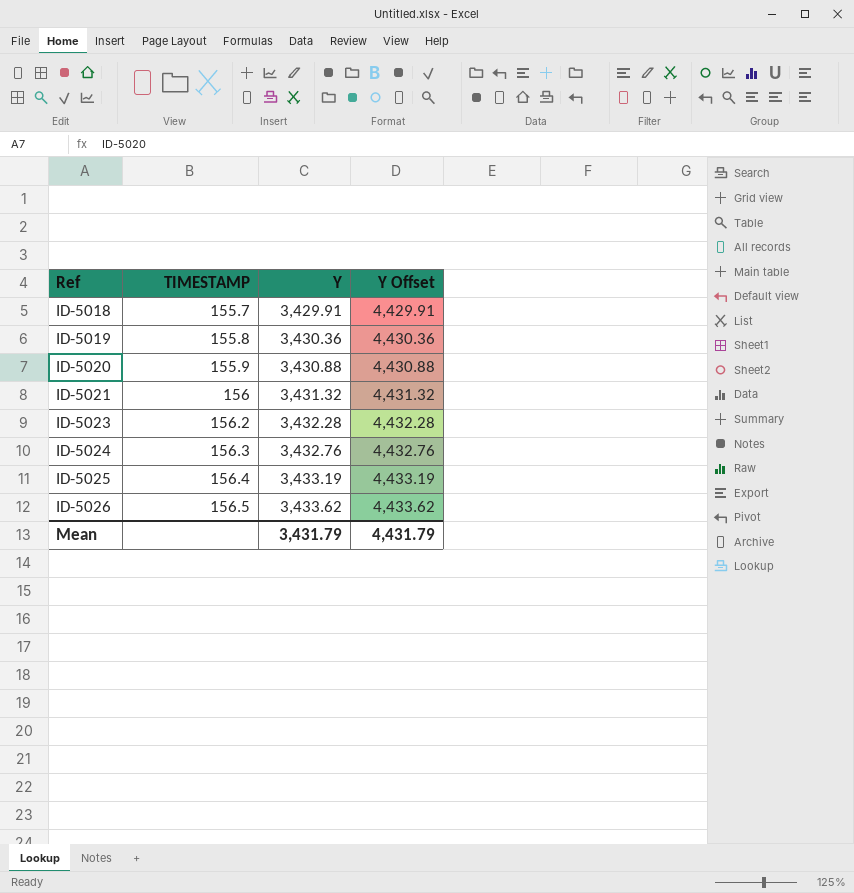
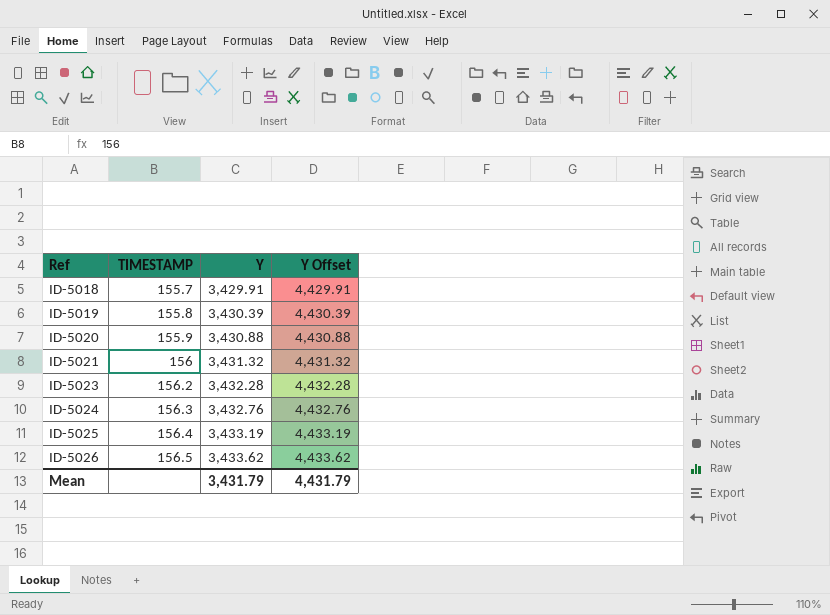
ID-5019 | Y: 3,430.36 -> 3,430.39
ID-5019 | Y Offset: 4,430.36 -> 4,430.39

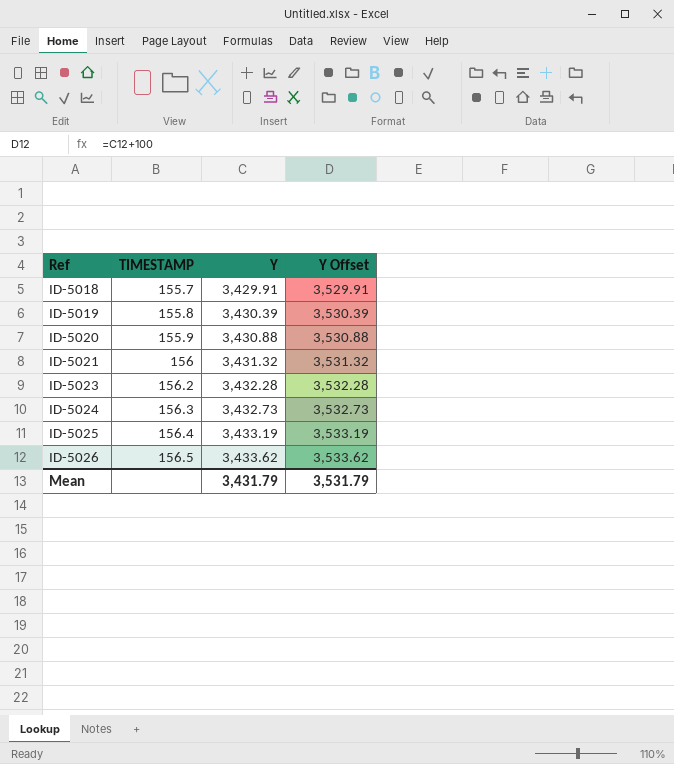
column Y Offset | formula: [Y] + 1000 -> [Y] + 100
ID-5024 | Y: 3,432.76 -> 3,432.73
Mean | Y Offset: 4,431.79 -> 3,531.79

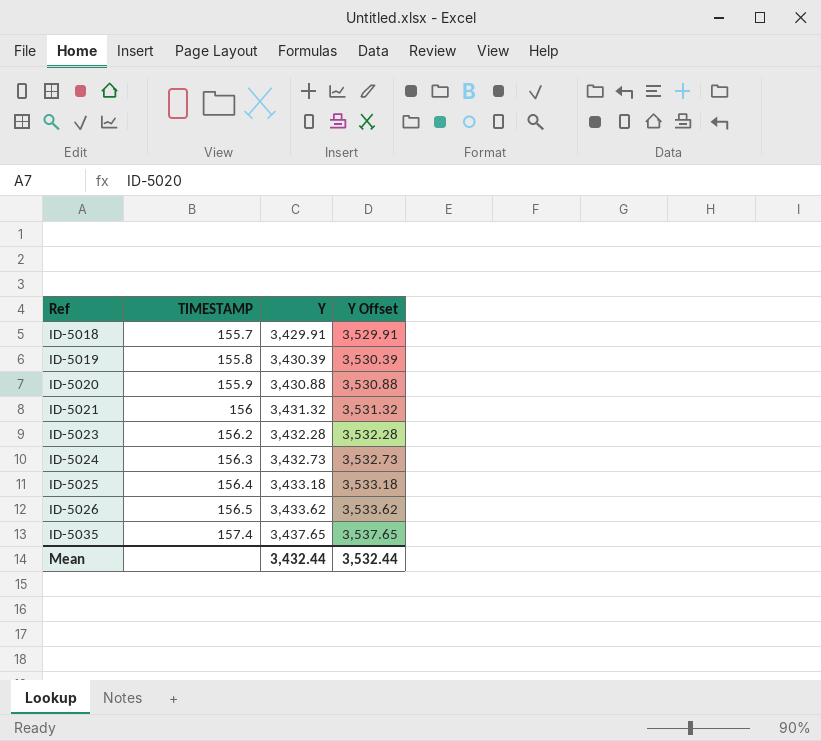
ID-5025 | Y: 3,433.19 -> 3,433.18
ID-5025 | Y Offset: 3,533.19 -> 3,533.18
row ID-5035: none -> 157.4 | 3,437.65 | 3,537.65
Mean | Y: 3,431.79 -> 3,432.44
Mean | Y Offset: 3,531.79 -> 3,532.44

